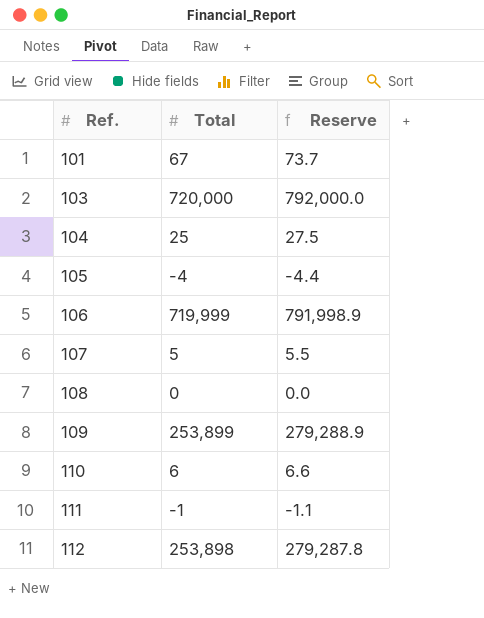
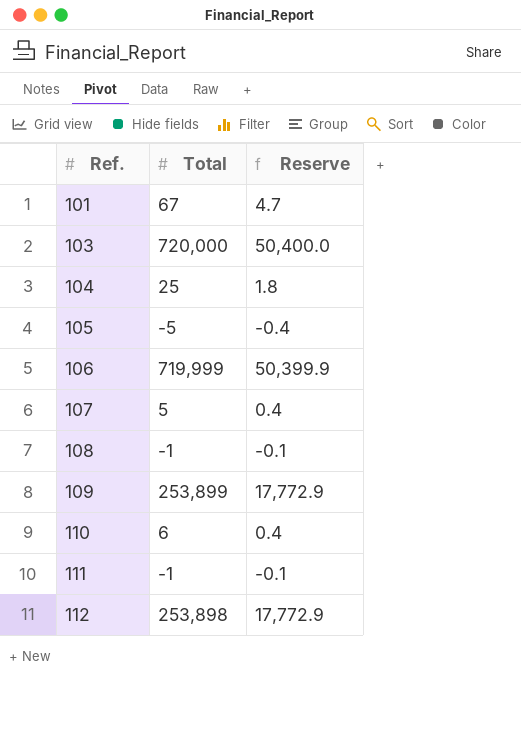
column Reserve | formula: [Total] * 1.1 -> [Total] * 0.07
105 | Total: -4 -> -5
108 | Total: 0 -> -1

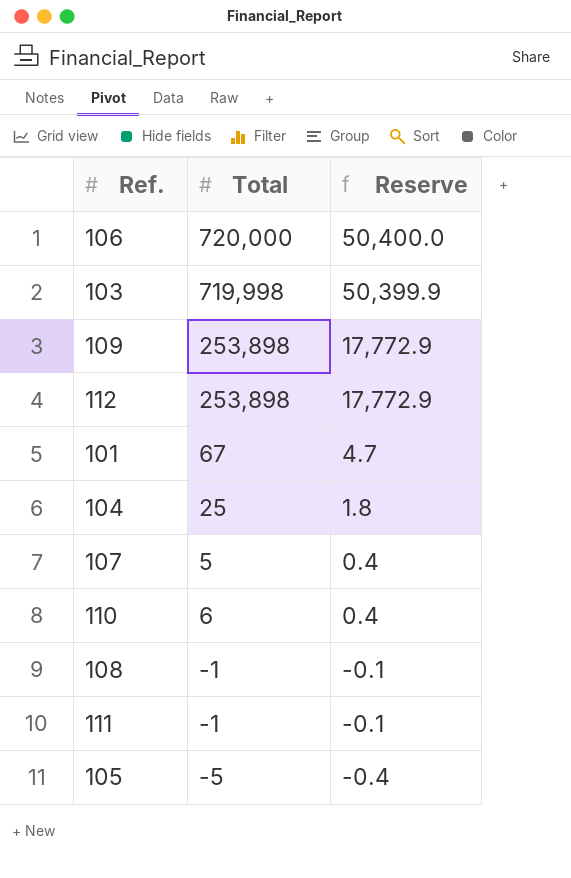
row order: Ref. ascending -> Reserve descending
106 | Total: 719,999 -> 720,000
106 | Reserve: 50,399.9 -> 50,400.0
103 | Total: 720,000 -> 719,998
103 | Reserve: 50,400.0 -> 50,399.9
109 | Total: 253,899 -> 253,898

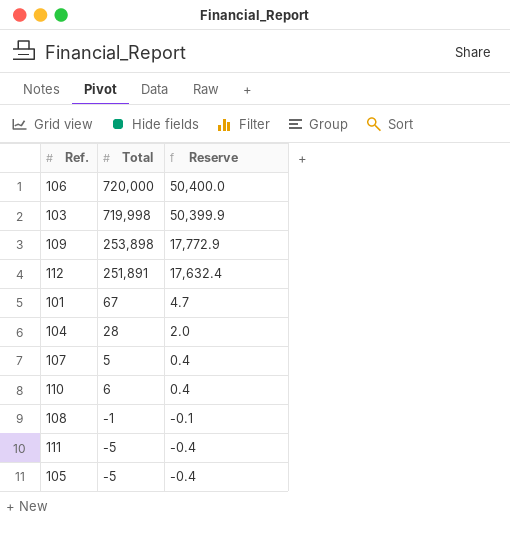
112 | Total: 253,898 -> 251,891
112 | Reserve: 17,772.9 -> 17,632.4
104 | Total: 25 -> 28
104 | Reserve: 1.8 -> 2.0
111 | Total: -1 -> -5
111 | Reserve: -0.1 -> -0.4

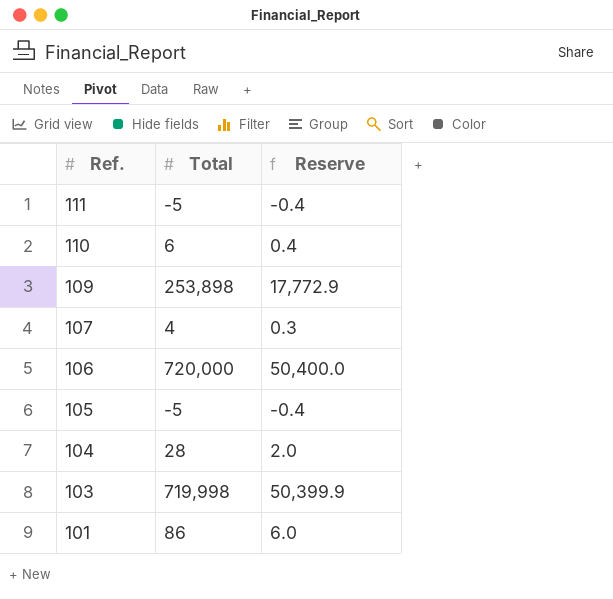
row order: Reserve descending -> Ref. descending
row 112: 251,891 | 17,632.4 -> none
row 108: -1 | -0.1 -> none
107 | Total: 5 -> 4
107 | Reserve: 0.4 -> 0.3
101 | Total: 67 -> 86
101 | Reserve: 4.7 -> 6.0

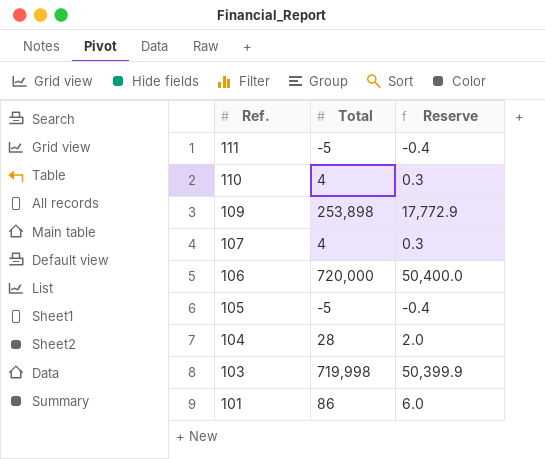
110 | Total: 6 -> 4
110 | Reserve: 0.4 -> 0.3

